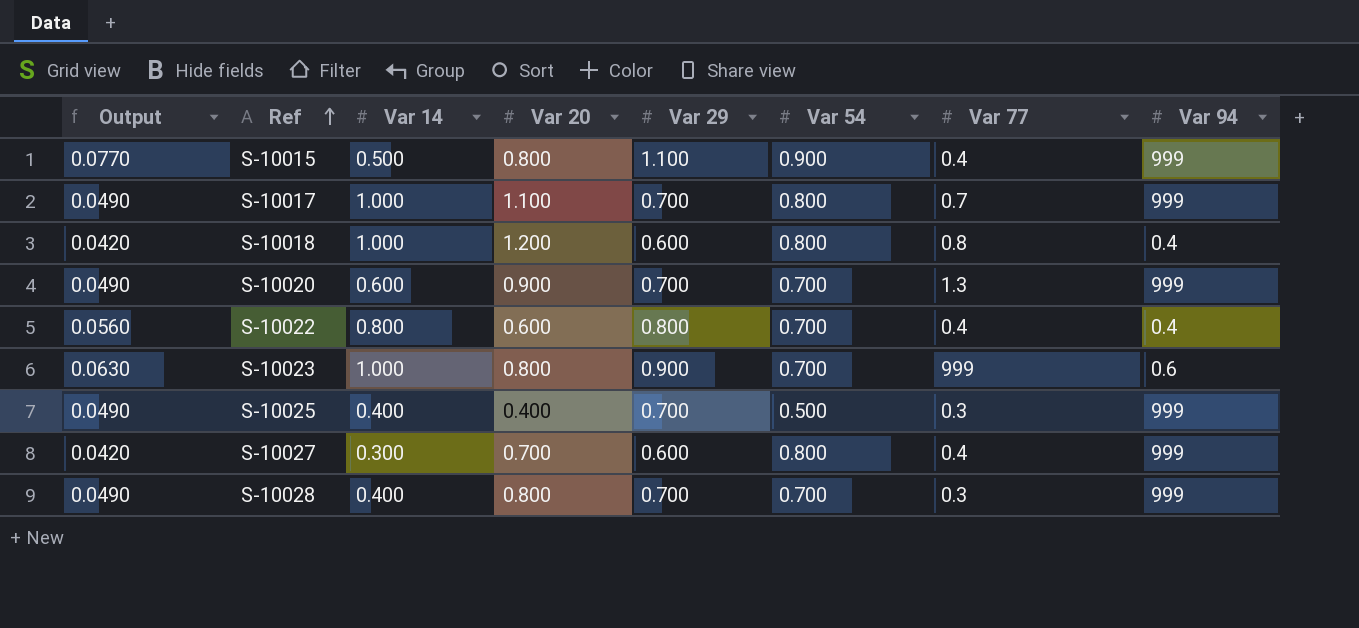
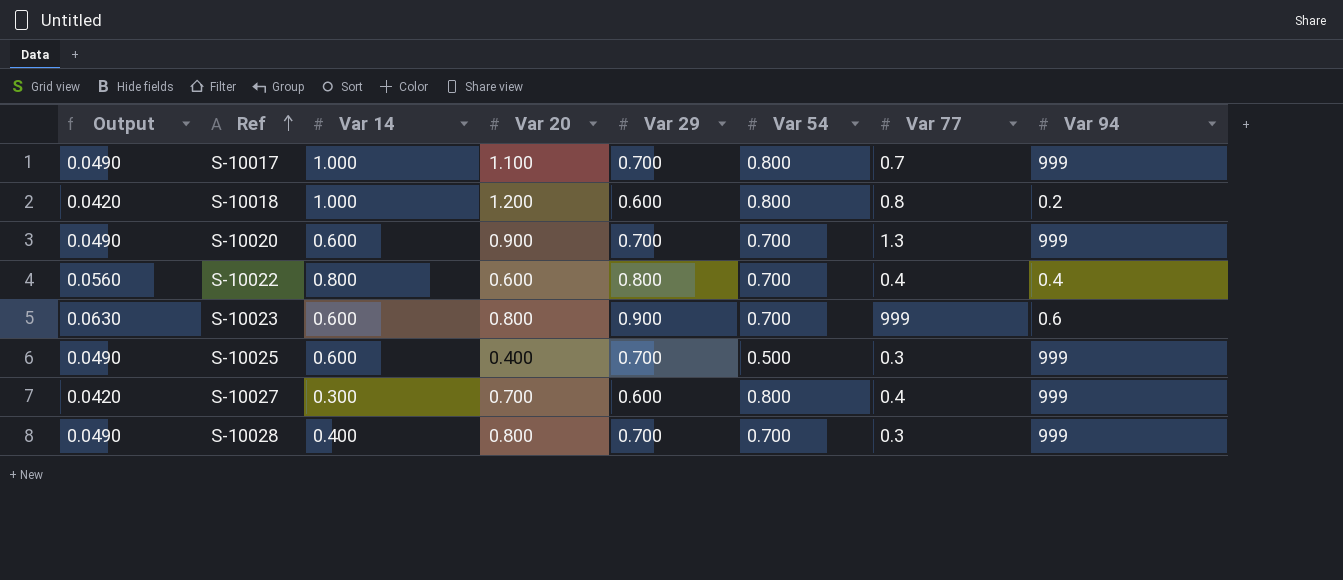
row S-10015: 0.0770 | 0.500 | 0.800 | 1.100 | 0.900 | 0.4 | 999 -> none
S-10018 | Var 94: 0.4 -> 0.2
S-10023 | Var 14: 1.000 -> 0.600
S-10025 | Var 14: 0.400 -> 0.600

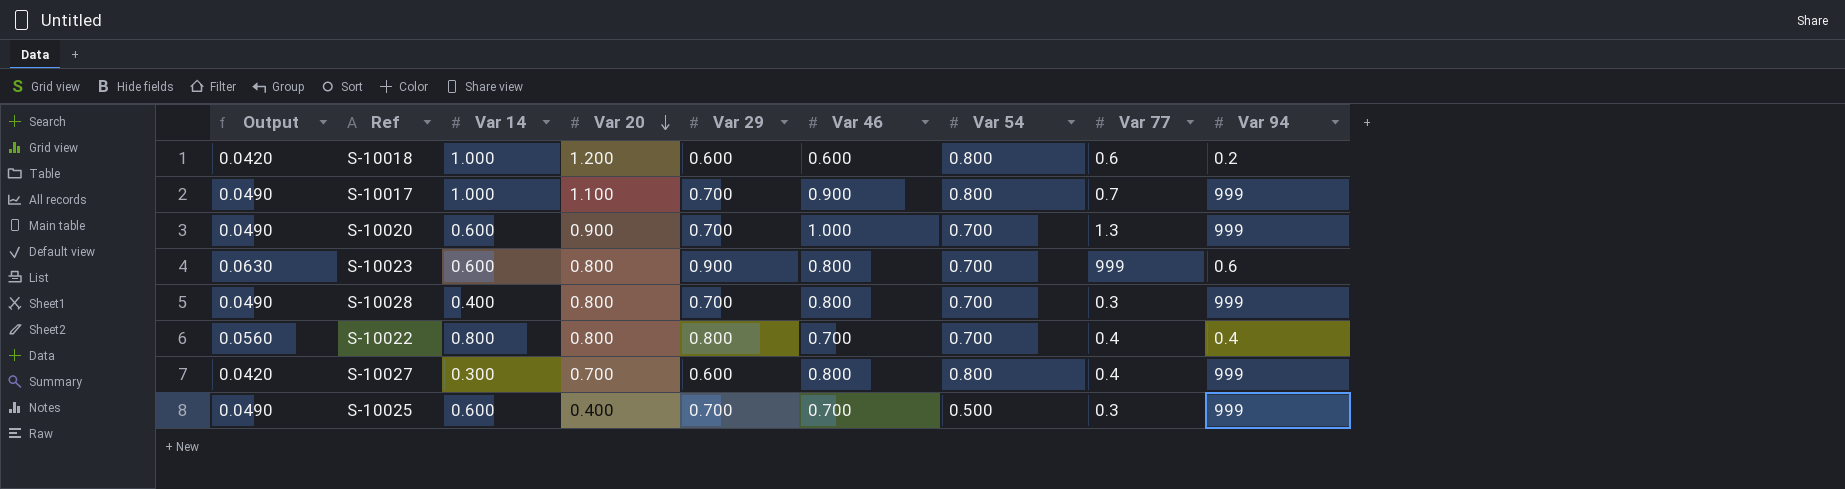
row order: Ref ascending -> Var 20 descending
column Var 46 | position: none -> 6
S-10018 | Var 77: 0.8 -> 0.6
S-10022 | Var 20: 0.600 -> 0.800

